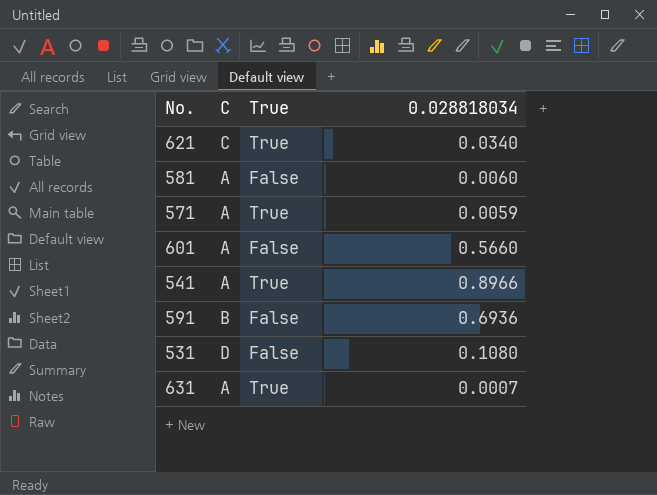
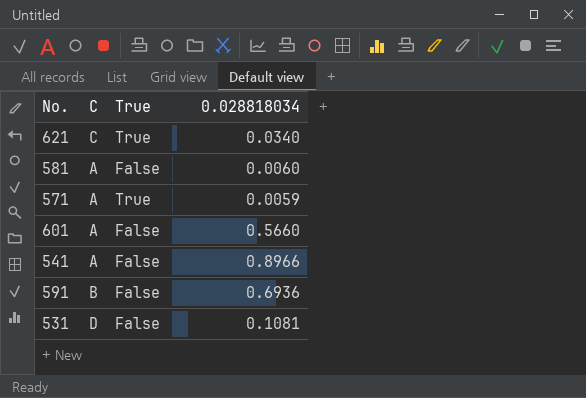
row 631: A | True | 0.0007 -> none
541 | True: True -> False
531 | 0.028818034: 0.1080 -> 0.1081

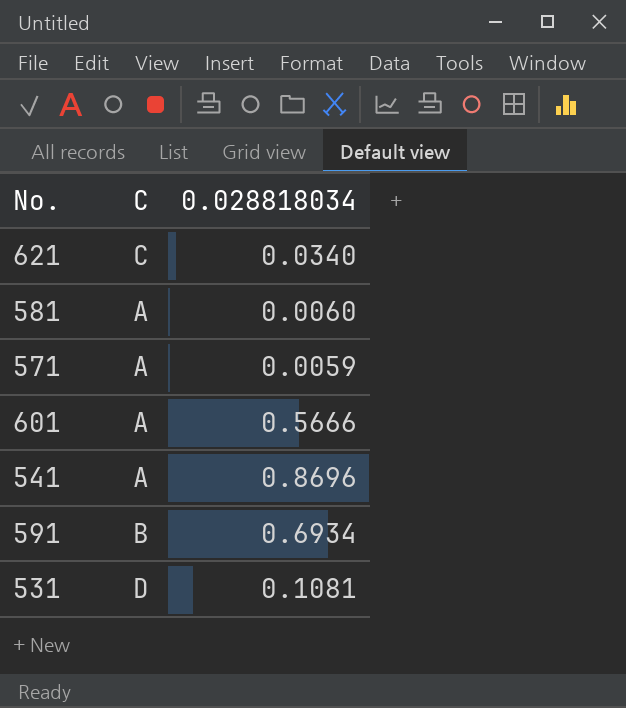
column True | position: 3 -> none
601 | 0.028818034: 0.5660 -> 0.5666
541 | 0.028818034: 0.8966 -> 0.8696
591 | 0.028818034: 0.6936 -> 0.6934

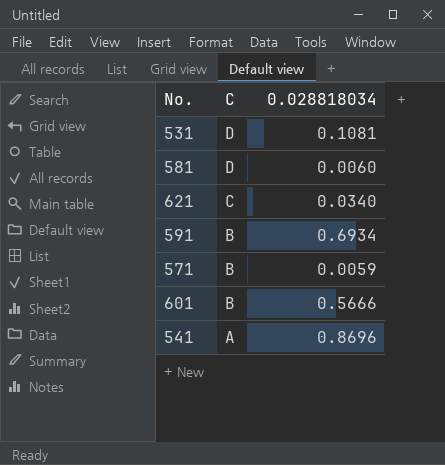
row order: none -> C descending
581 | C: A -> D
571 | C: A -> B
601 | C: A -> B

